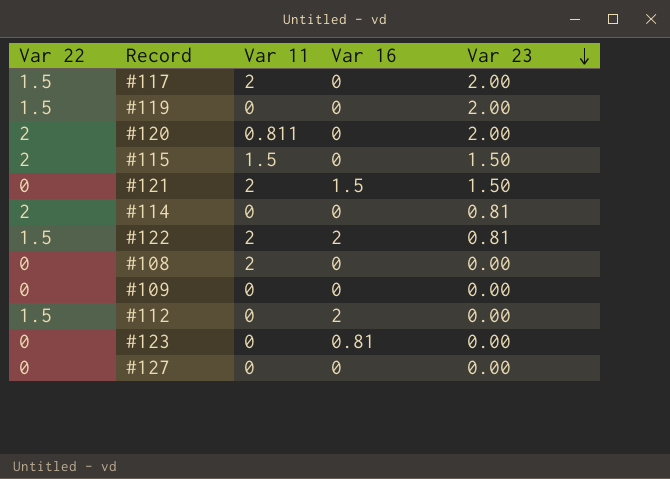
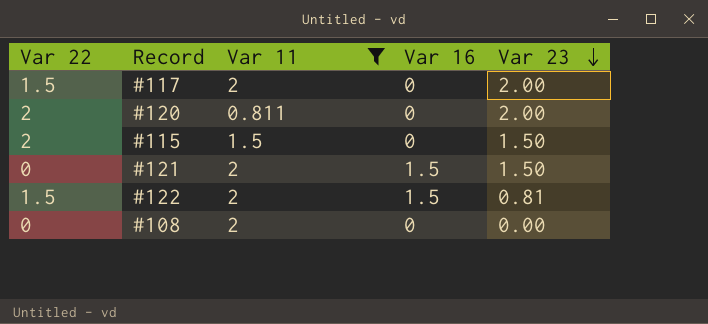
filter: none -> Var 11 != 0
#122 | Var 16: 2 -> 1.5

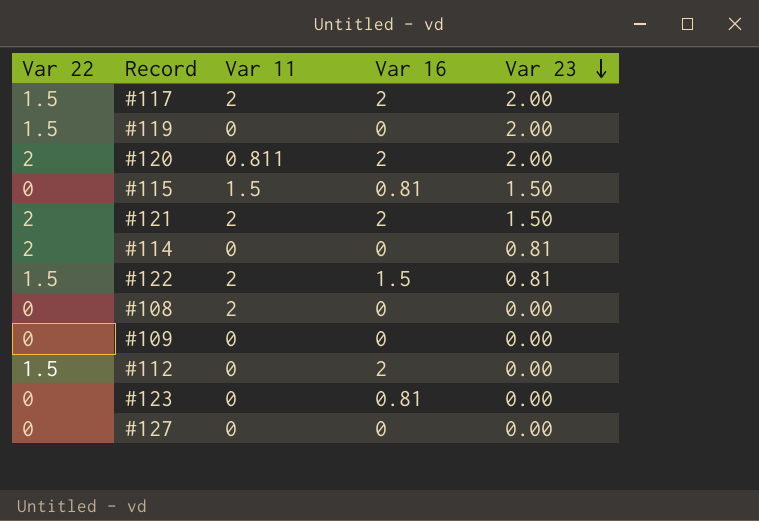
filter: Var 11 != 0 -> none
#117 | Var 16: 0 -> 2
#120 | Var 16: 0 -> 2
#115 | Var 22: 2 -> 0
#115 | Var 16: 0 -> 0.81
#121 | Var 22: 0 -> 2
#121 | Var 16: 1.5 -> 2

